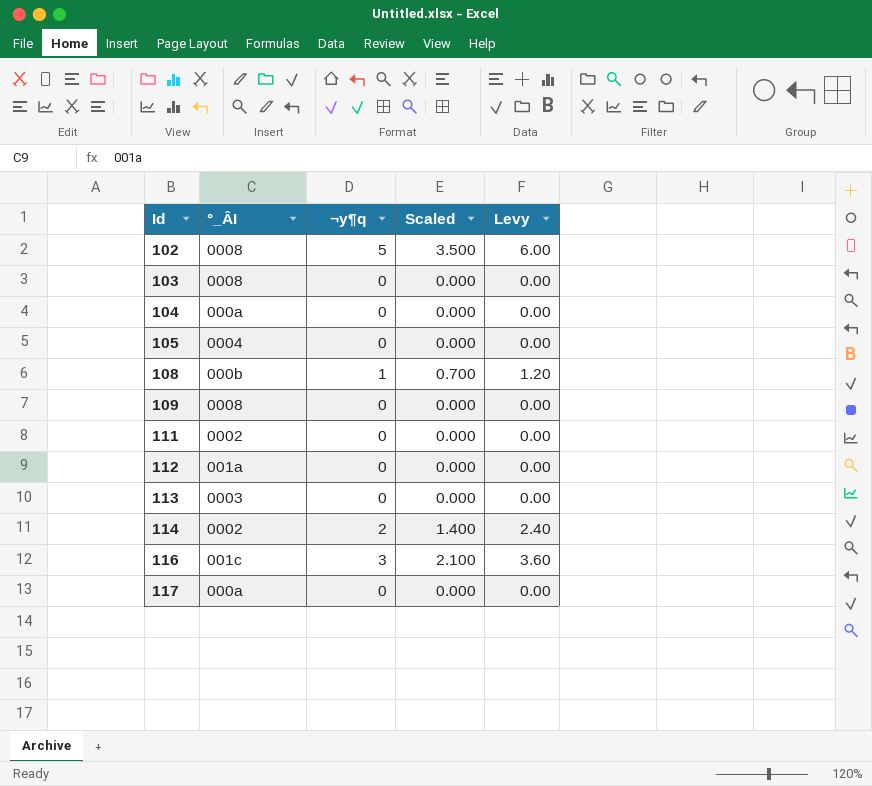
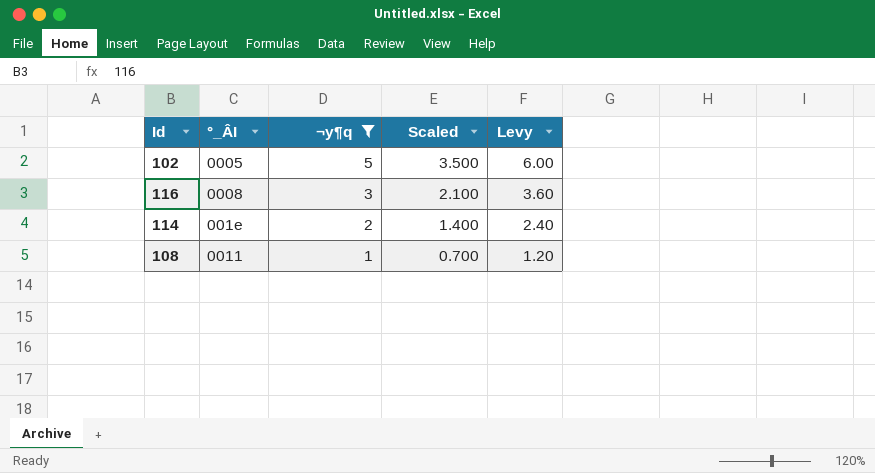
filter: none -> ¬y¶q != 0
row order: Id ascending -> ¬y¶q descending
102 | °_ÂI: 0008 -> 0005
116 | °_ÂI: 001c -> 0008
114 | °_ÂI: 0002 -> 001e
108 | °_ÂI: 000b -> 0011

